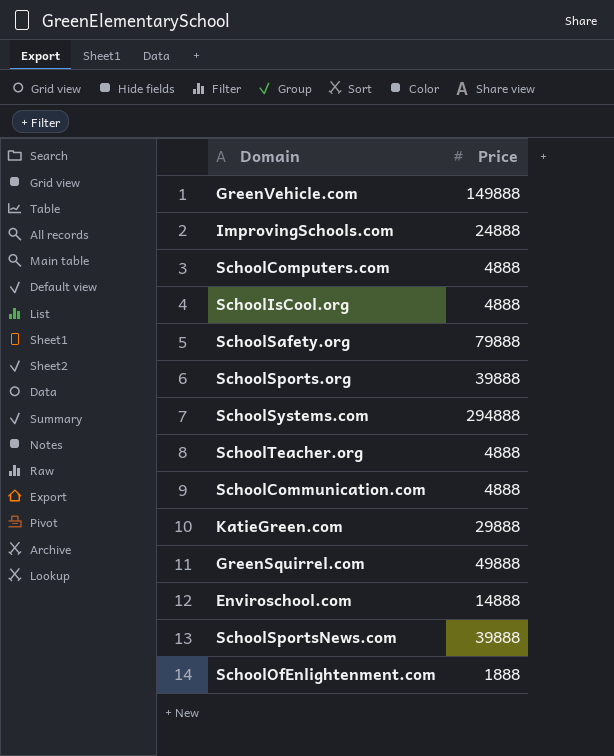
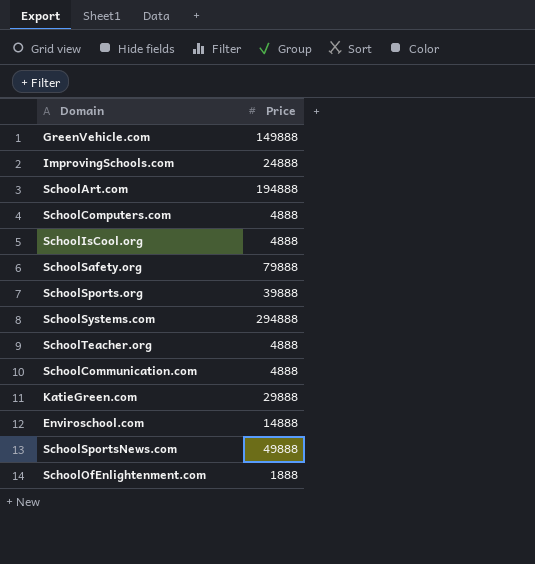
row GreenSquirrel.com: 49888 -> none
row SchoolArt.com: none -> 194888
SchoolSportsNews.com | Price: 39888 -> 49888

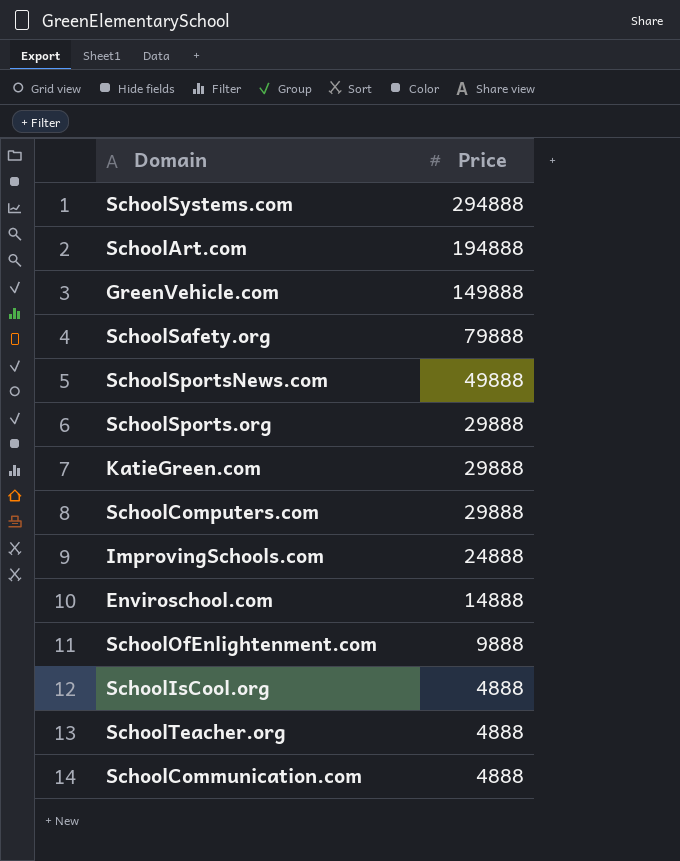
row order: none -> Price descending
SchoolSports.org | Price: 39888 -> 29888
SchoolComputers.com | Price: 4888 -> 29888
SchoolOfEnlightenment.com | Price: 1888 -> 9888

